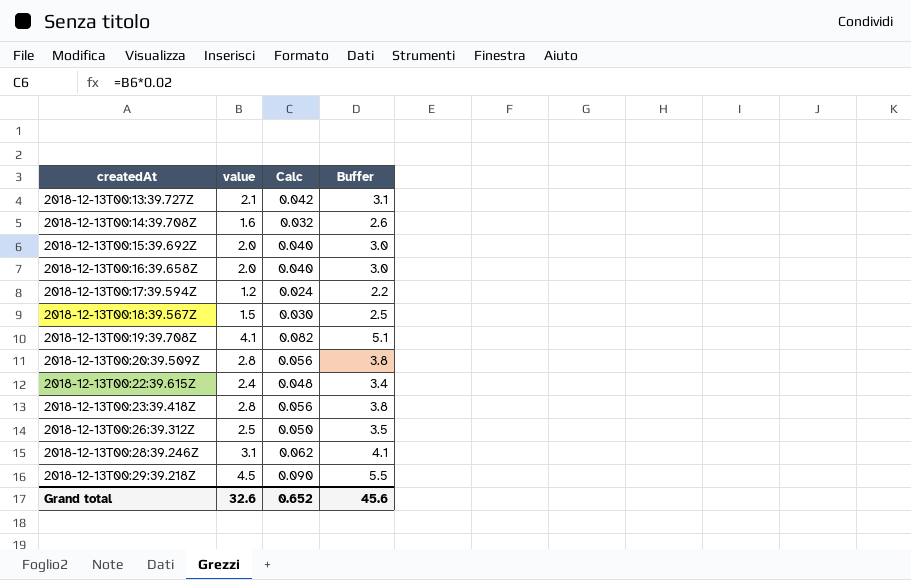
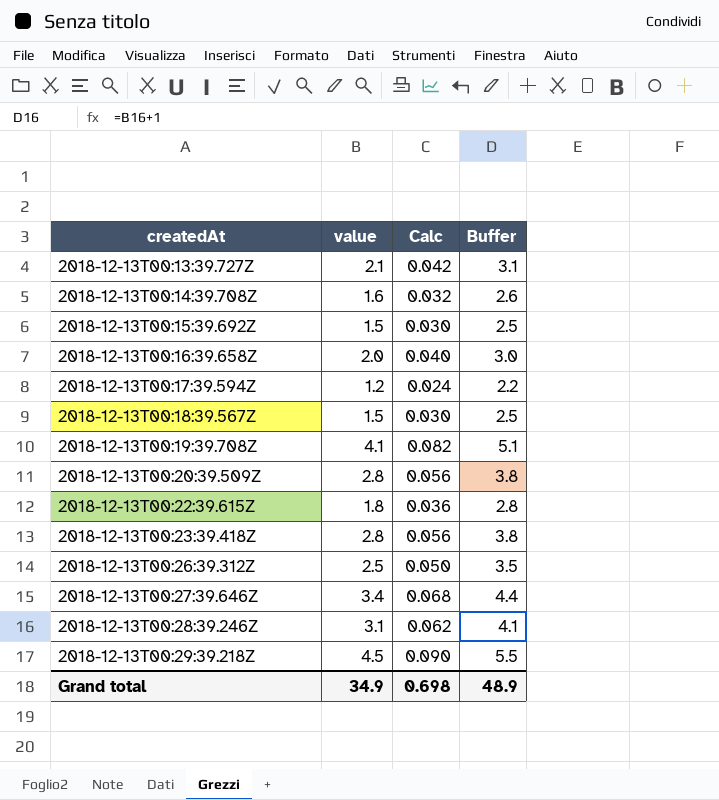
2018-12-13T00:15:39.692Z | value: 2.0 -> 1.5
2018-12-13T00:15:39.692Z | Calc: 0.040 -> 0.030
2018-12-13T00:15:39.692Z | Buffer: 3.0 -> 2.5
2018-12-13T00:22:39.615Z | value: 2.4 -> 1.8
2018-12-13T00:22:39.615Z | Calc: 0.048 -> 0.036
2018-12-13T00:22:39.615Z | Buffer: 3.4 -> 2.8
row 2018-12-13T00:27:39.646Z: none -> 3.4 | 0.068 | 4.4
Grand total | value: 32.6 -> 34.9
Grand total | Calc: 0.652 -> 0.698
Grand total | Buffer: 45.6 -> 48.9

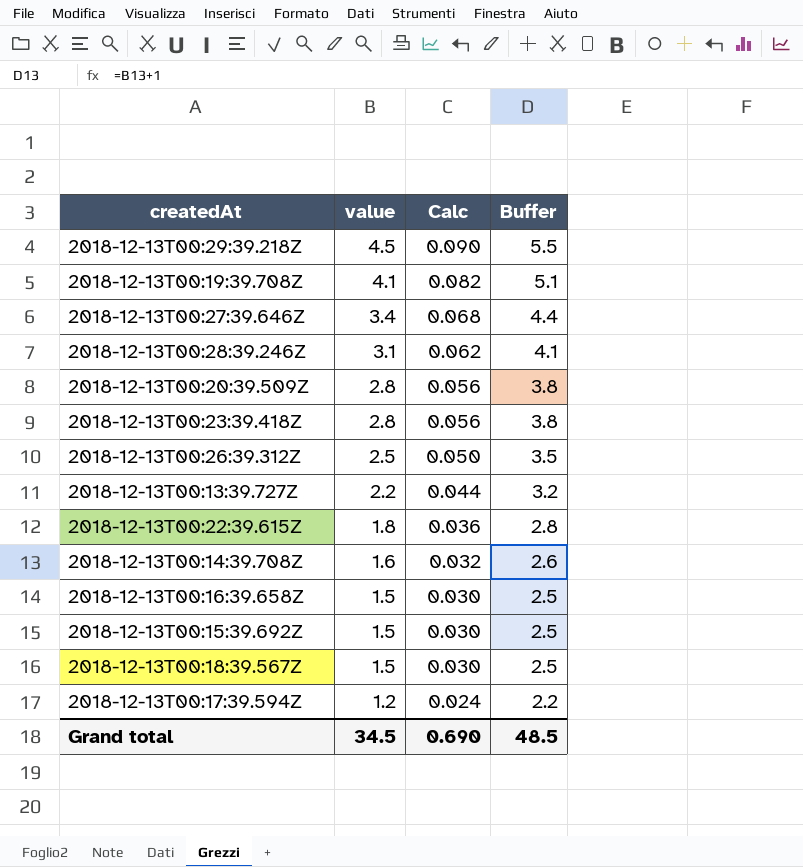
row order: createdAt ascending -> value descending
2018-12-13T00:13:39.727Z | value: 2.1 -> 2.2
2018-12-13T00:13:39.727Z | Calc: 0.042 -> 0.044
2018-12-13T00:13:39.727Z | Buffer: 3.1 -> 3.2
2018-12-13T00:16:39.658Z | value: 2.0 -> 1.5
2018-12-13T00:16:39.658Z | Calc: 0.040 -> 0.030
2018-12-13T00:16:39.658Z | Buffer: 3.0 -> 2.5
Grand total | value: 34.9 -> 34.5
Grand total | Calc: 0.698 -> 0.690
Grand total | Buffer: 48.9 -> 48.5

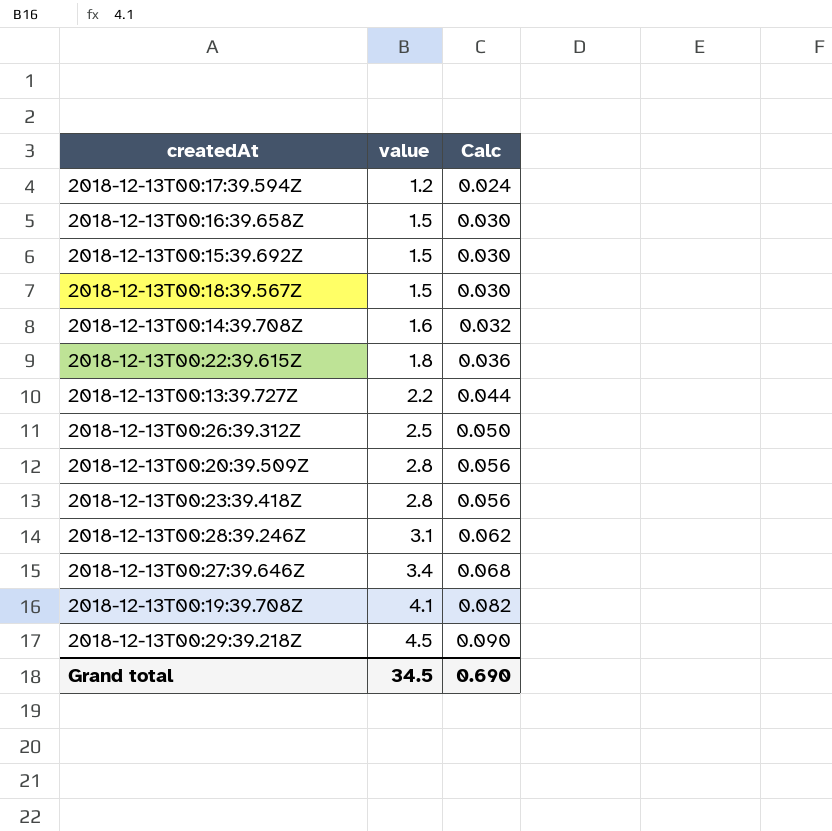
row order: value descending -> value ascending
column Buffer | formula: [value] + 1 -> none

